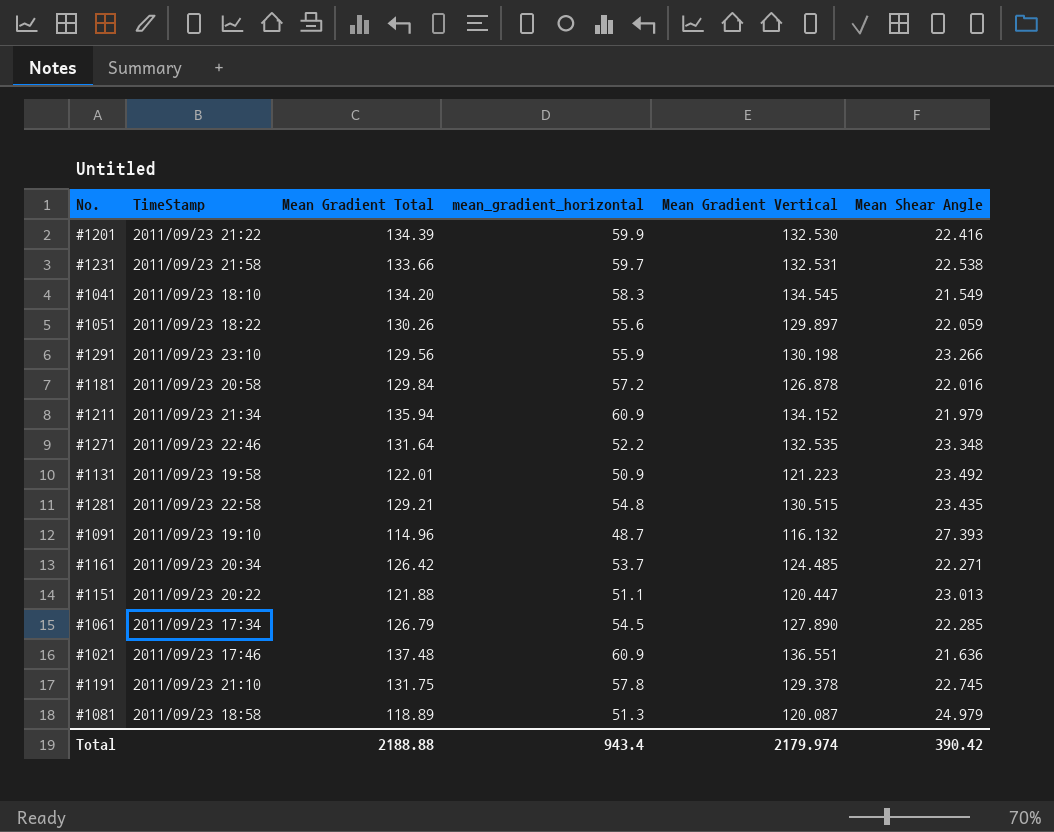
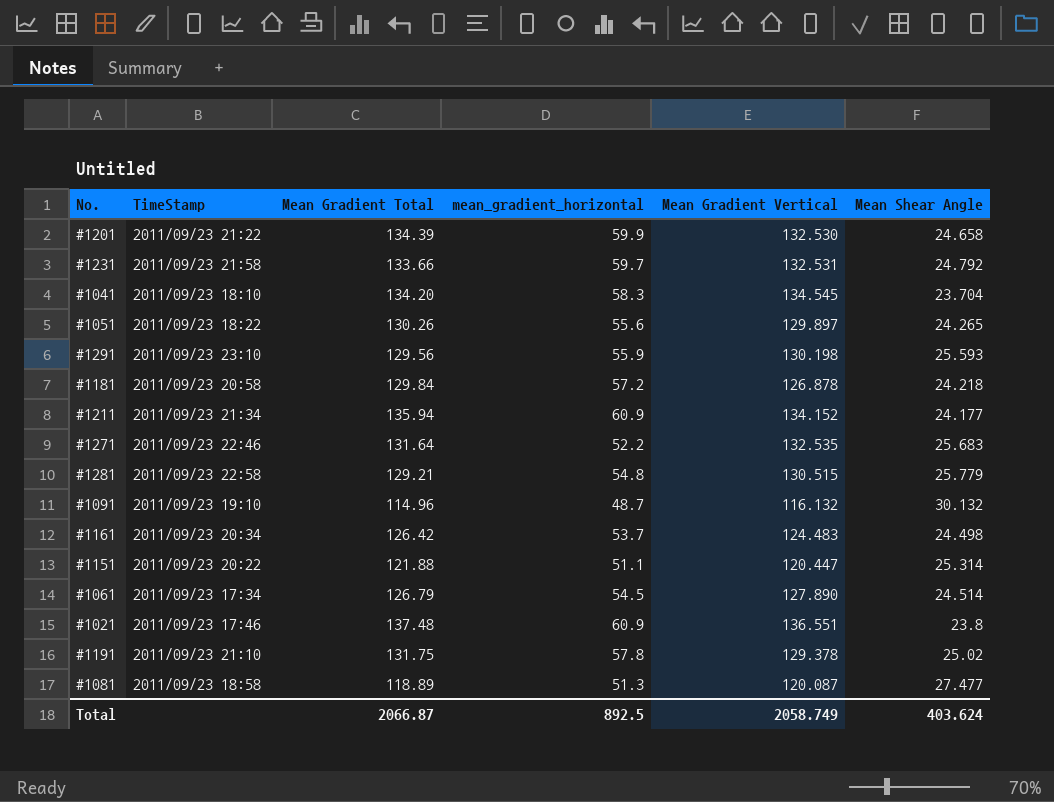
row #1131: 2011/09/23 19:58 | 122.01 | 50.9 | 121.223 | 23.492 -> none
#1201 | Mean Shear Angle: 22.416 -> 24.658
#1231 | Mean Shear Angle: 22.538 -> 24.792
#1041 | Mean Shear Angle: 21.549 -> 23.704
#1051 | Mean Shear Angle: 22.059 -> 24.265
#1291 | Mean Shear Angle: 23.266 -> 25.593
#1181 | Mean Shear Angle: 22.016 -> 24.218
#1211 | Mean Shear Angle: 21.979 -> 24.177
#1271 | Mean Shear Angle: 23.348 -> 25.683
#1281 | Mean Shear Angle: 23.435 -> 25.779
#1091 | Mean Shear Angle: 27.393 -> 30.132
#1161 | Mean Gradient Vertical: 124.485 -> 124.483
#1161 | Mean Shear Angle: 22.271 -> 24.498
#1151 | Mean Shear Angle: 23.013 -> 25.314
#1061 | Mean Shear Angle: 22.285 -> 24.514
#1021 | Mean Shear Angle: 21.636 -> 23.8
#1191 | Mean Shear Angle: 22.745 -> 25.02
#1081 | Mean Shear Angle: 24.979 -> 27.477
Total | Mean Gradient Total: 2188.88 -> 2066.87
Total | mean_gradient_horizontal: 943.4 -> 892.5
Total | Mean Gradient Vertical: 2179.974 -> 2058.749
Total | Mean Shear Angle: 390.42 -> 403.624

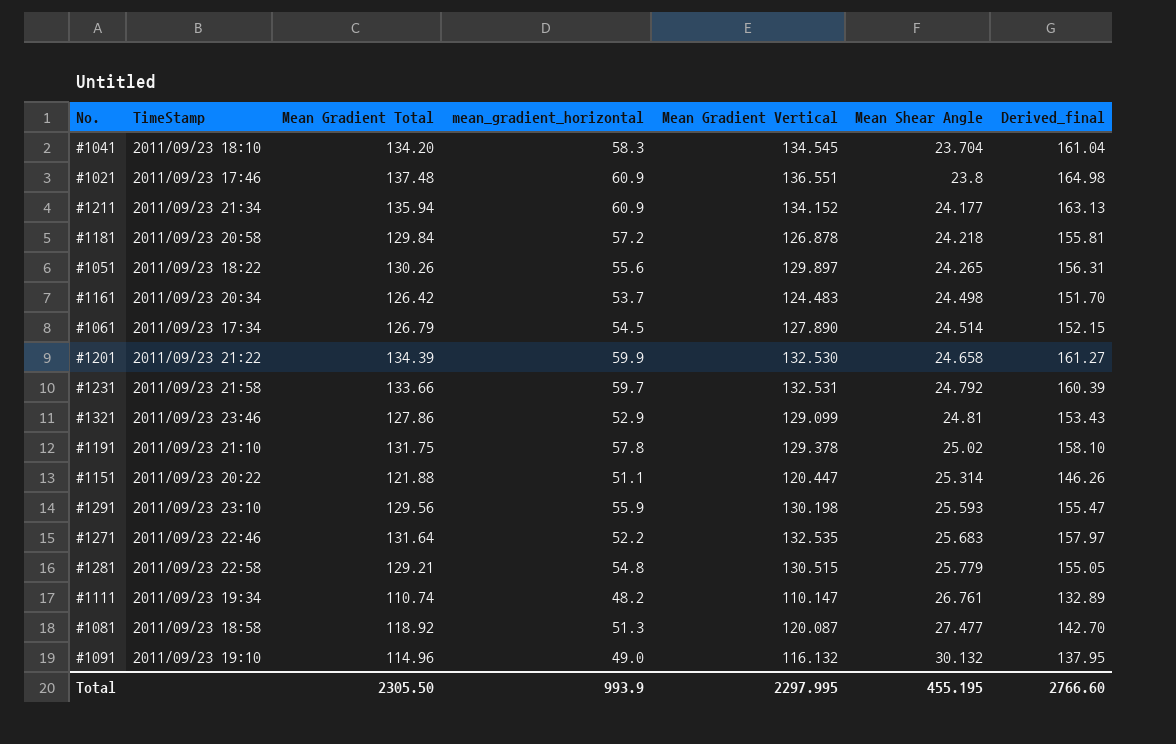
row order: none -> Mean Shear Angle ascending
column Derived_final | formula: none -> [Mean Gradient Total] * 1.2
row #1321: none -> 2011/09/23 23:46 | 127.86 | 52.9 | 129.099 | 24.81 | 153.43
row #1111: none -> 2011/09/23 19:34 | 110.74 | 48.2 | 110.147 | 26.761 | 132.89
#1081 | Mean Gradient Total: 118.89 -> 118.92
#1091 | mean_gradient_horizontal: 48.7 -> 49.0
Total | Mean Gradient Total: 2066.87 -> 2305.50
Total | mean_gradient_horizontal: 892.5 -> 993.9
Total | Mean Gradient Vertical: 2058.749 -> 2297.995
Total | Mean Shear Angle: 403.624 -> 455.195

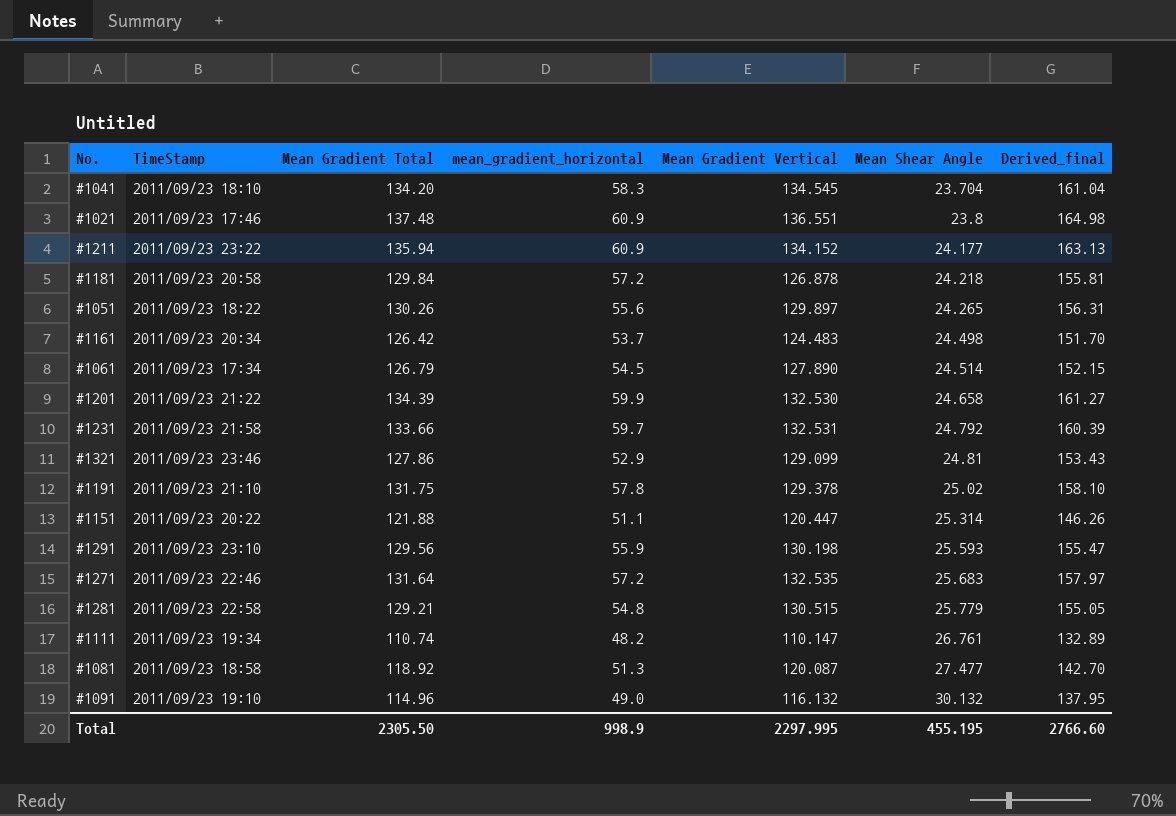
#1211 | TimeStamp: 2011/09/23 21:34 -> 2011/09/23 23:22
#1271 | mean_gradient_horizontal: 52.2 -> 57.2
Total | mean_gradient_horizontal: 993.9 -> 998.9

